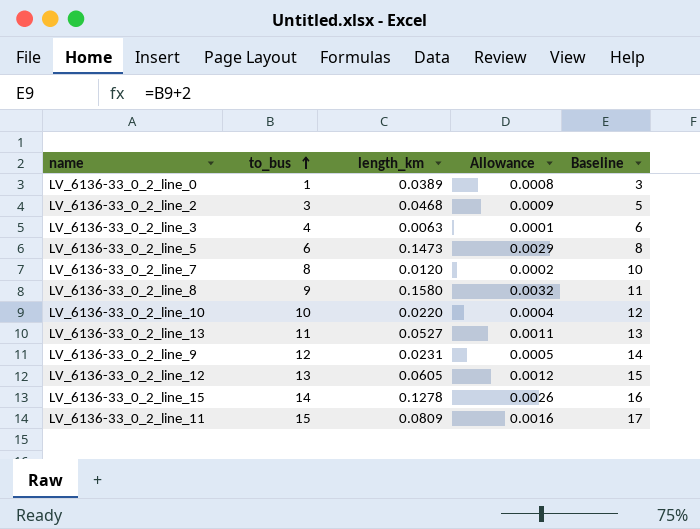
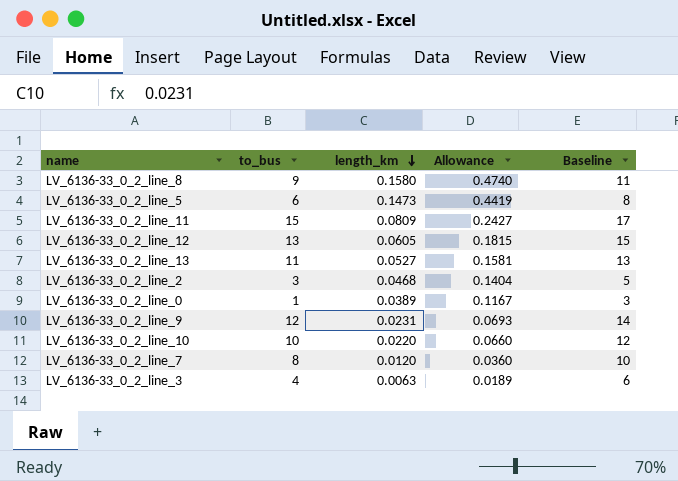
row order: to_bus ascending -> length_km descending
column Allowance | formula: [length_km] * 0.02 -> [length_km] * 3
row LV_6136-33_0_2_line_15: 14 | 0.1278 | 0.0026 | 16 -> none

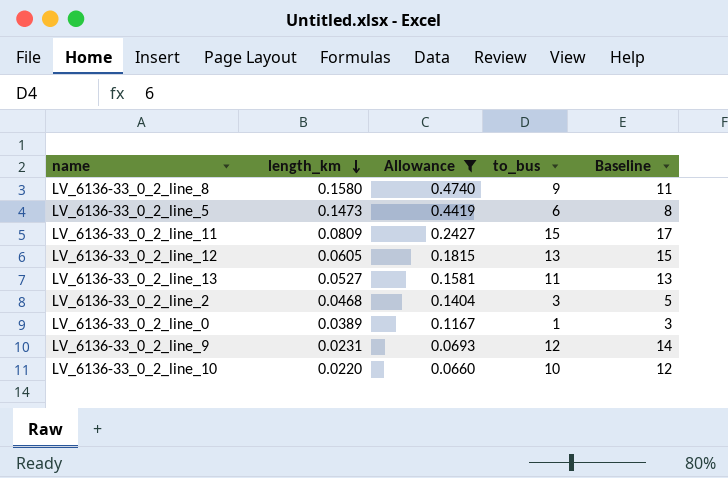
filter: none -> Allowance >= 0.0660
column to_bus | position: 2 -> 4

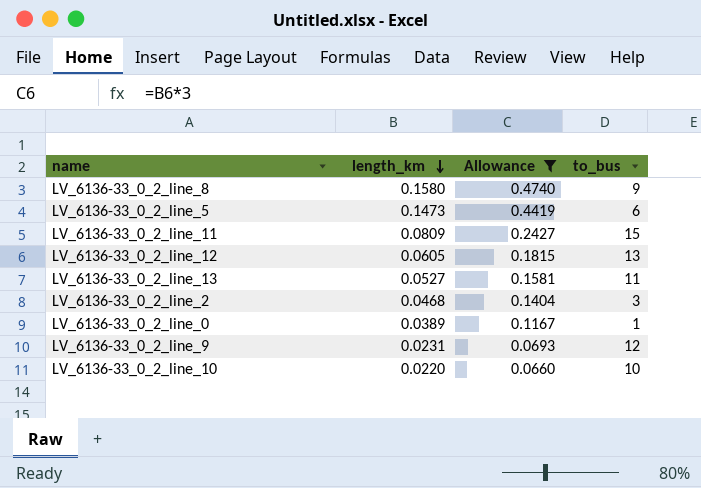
column Baseline | formula: [to_bus] + 2 -> none

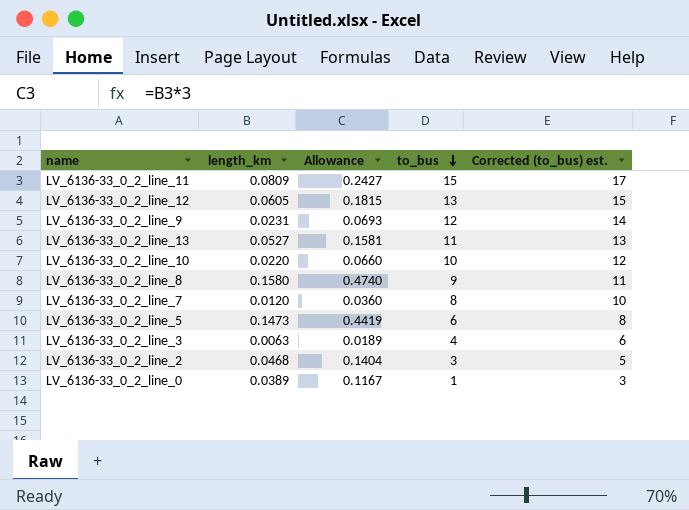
filter: Allowance >= 0.0660 -> none
row order: length_km descending -> to_bus descending
column Corrected (to_bus) est. | formula: none -> [to_bus] + 2

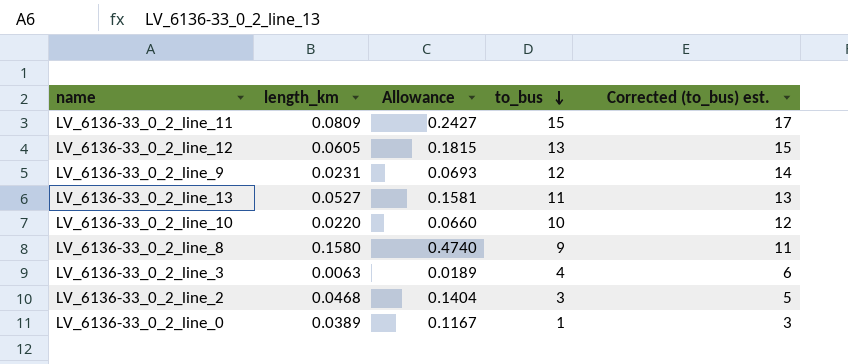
row LV_6136-33_0_2_line_7: 0.0120 | 0.0360 | 8 | 10 -> none
row LV_6136-33_0_2_line_5: 0.1473 | 0.4419 | 6 | 8 -> none

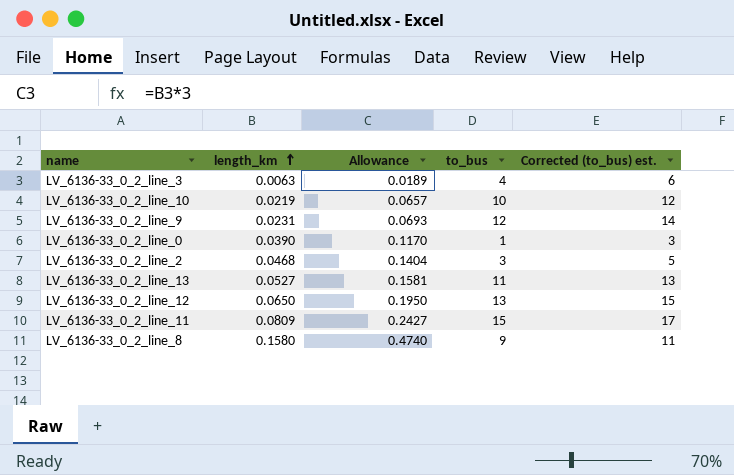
row order: to_bus descending -> length_km ascending
LV_6136-33_0_2_line_10 | length_km: 0.0220 -> 0.0219
LV_6136-33_0_2_line_10 | Allowance: 0.0660 -> 0.0657
LV_6136-33_0_2_line_0 | length_km: 0.0389 -> 0.0390
LV_6136-33_0_2_line_0 | Allowance: 0.1167 -> 0.1170
LV_6136-33_0_2_line_12 | length_km: 0.0605 -> 0.0650
LV_6136-33_0_2_line_12 | Allowance: 0.1815 -> 0.1950

